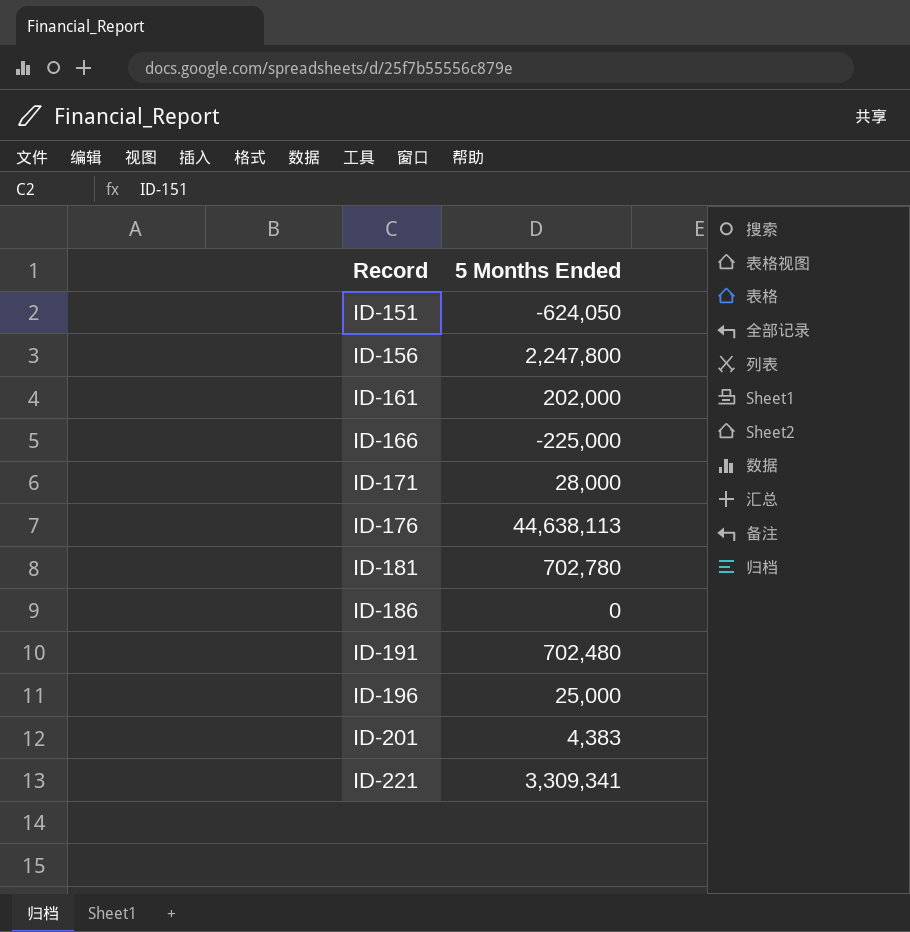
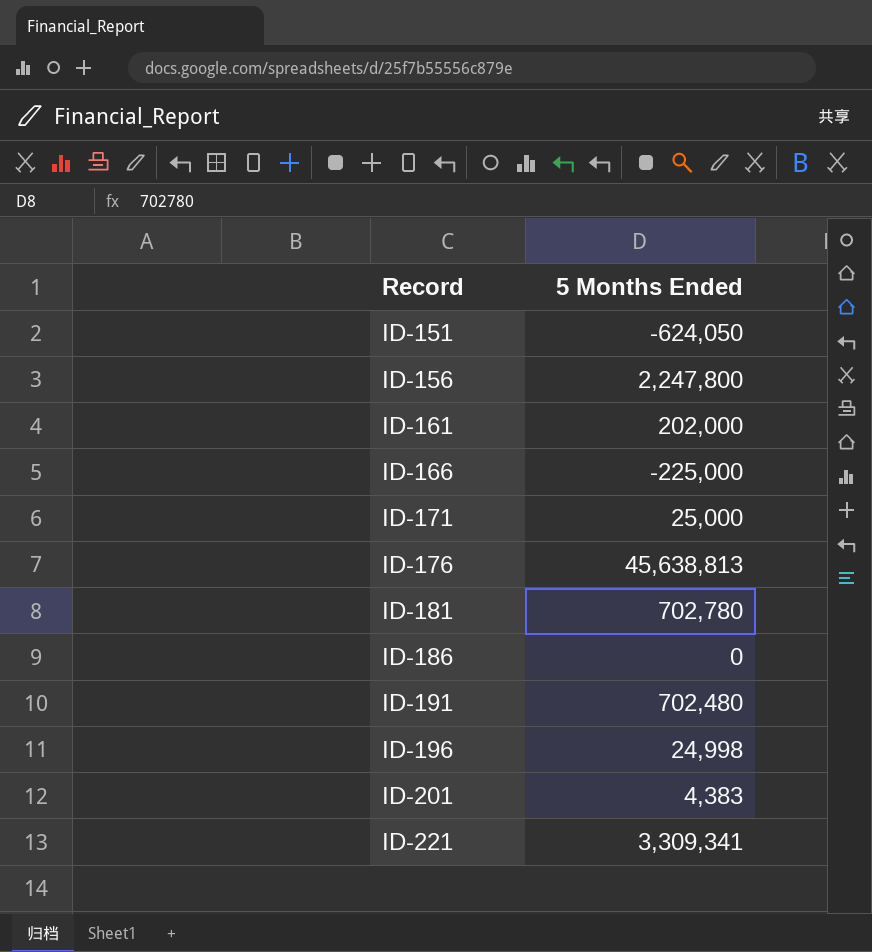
ID-171 | 5 Months Ended: 28,000 -> 25,000
ID-176 | 5 Months Ended: 44,638,113 -> 45,638,813
ID-196 | 5 Months Ended: 25,000 -> 24,998

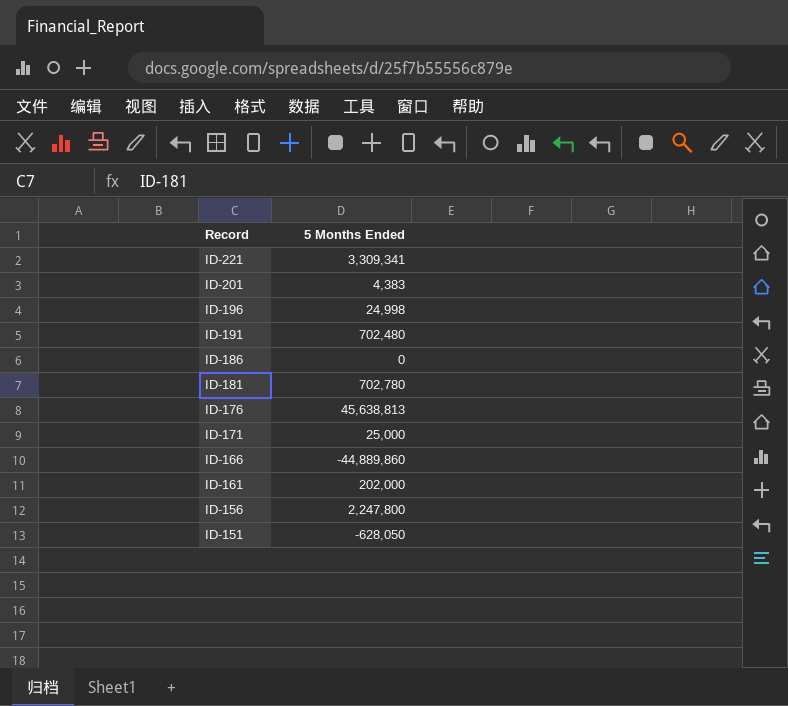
row order: Record ascending -> Record descending
ID-166 | 5 Months Ended: -225,000 -> -44,889,860
ID-151 | 5 Months Ended: -624,050 -> -628,050

